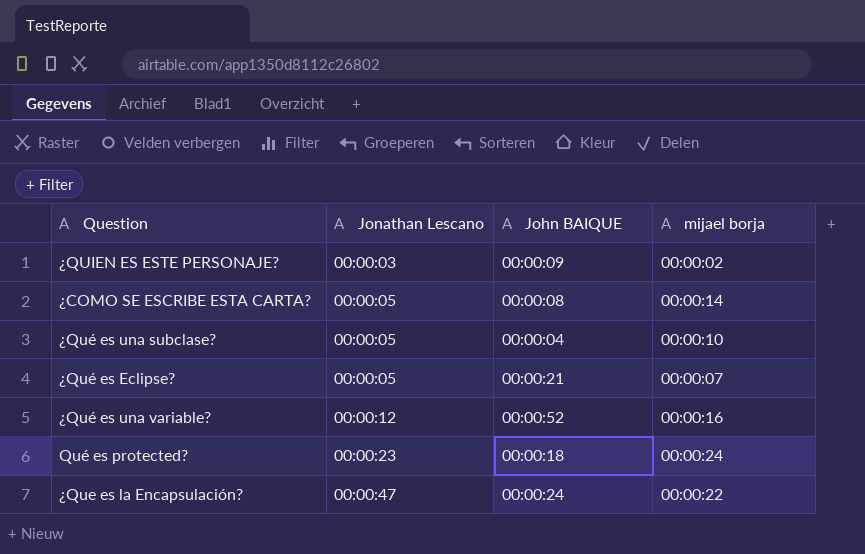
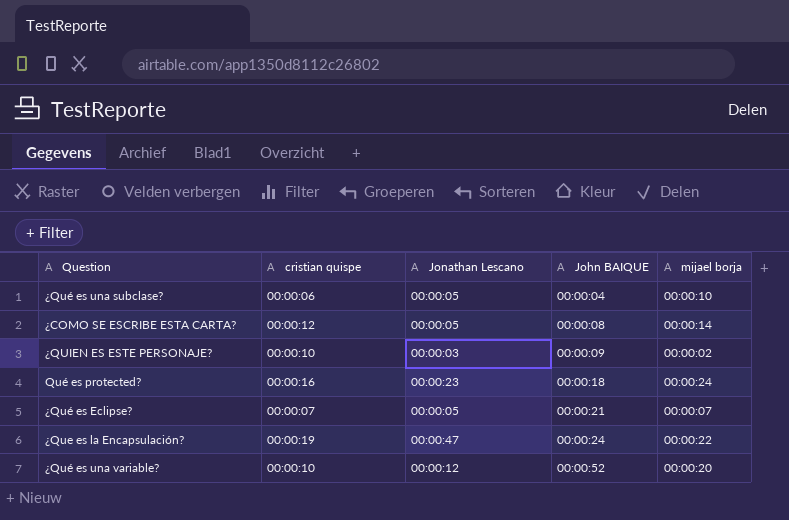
row order: Jonathan Lescano ascending -> John BAIQUE ascending
column cristian quispe | position: none -> 2
¿Qué es una variable? | mijael borja: 00:00:16 -> 00:00:20

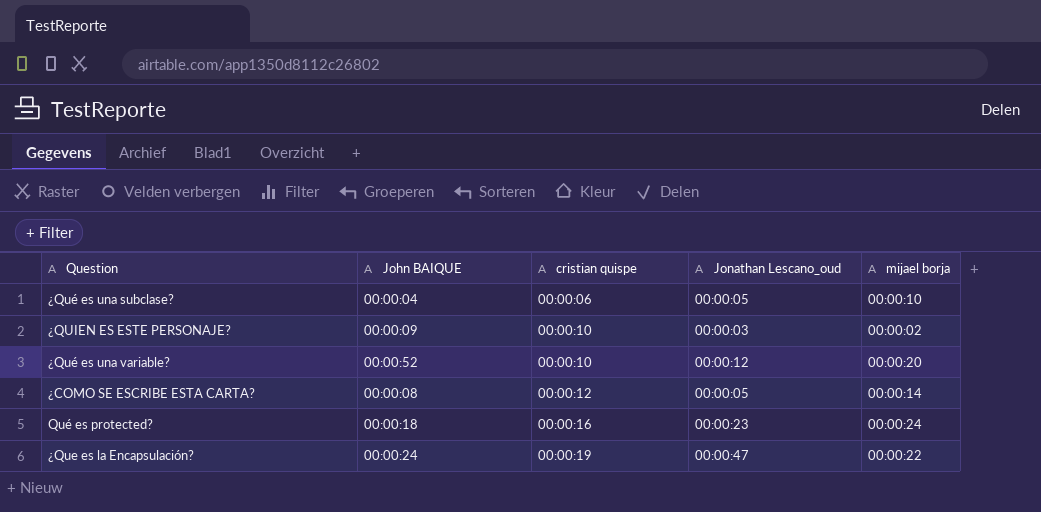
row order: John BAIQUE ascending -> cristian quispe ascending
column John BAIQUE | position: 4 -> 2
column name: Jonathan Lescano -> Jonathan Lescano_oud
row ¿Qué es Eclipse?: 00:00:07 | 00:00:05 | 00:00:21 | 00:00:07 -> none

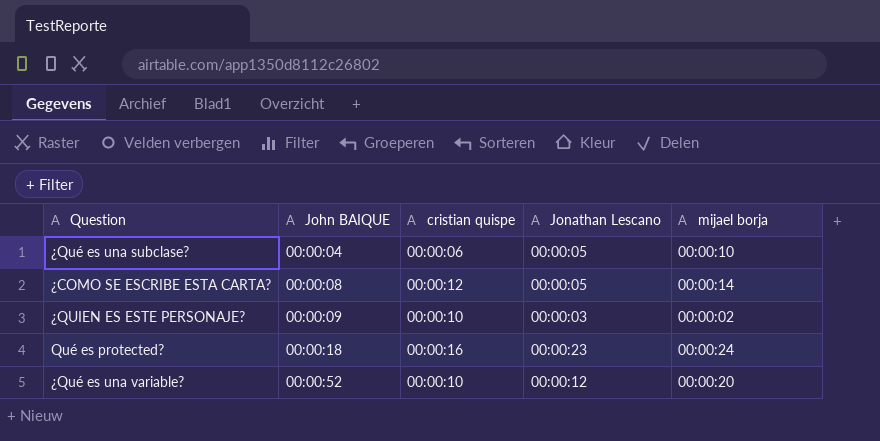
row order: cristian quispe ascending -> John BAIQUE ascending
column name: Jonathan Lescano_oud -> Jonathan Lescano
row ¿Que es la Encapsulación?: 00:00:24 | 00:00:19 | 00:00:47 | 00:00:22 -> none

